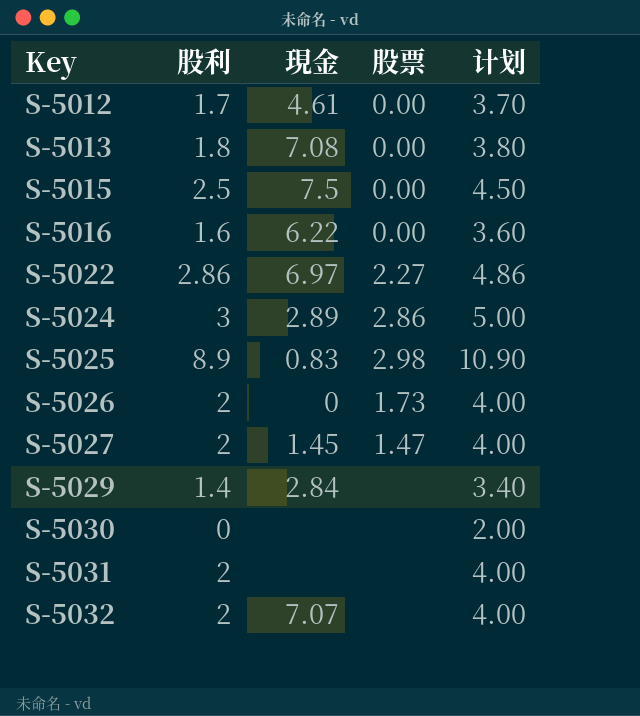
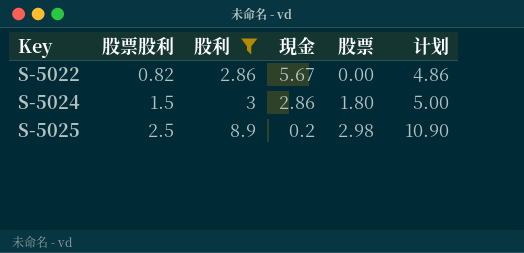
filter: none -> 股利 >= 2.86
column 股票股利 | position: none -> 2
S-5022 | 現金: 6.97 -> 5.67
S-5022 | 股票: 2.27 -> 0.00
S-5024 | 現金: 2.89 -> 2.86
S-5024 | 股票: 2.86 -> 1.80
S-5025 | 現金: 0.83 -> 0.2

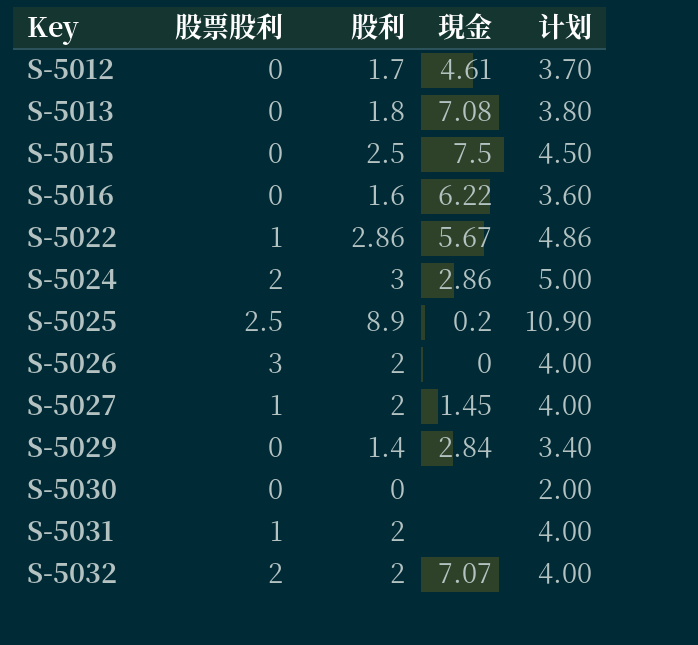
filter: 股利 >= 2.86 -> none
column 股票 | position: 5 -> none
S-5022 | 股票股利: 0.82 -> 1
S-5024 | 股票股利: 1.5 -> 2

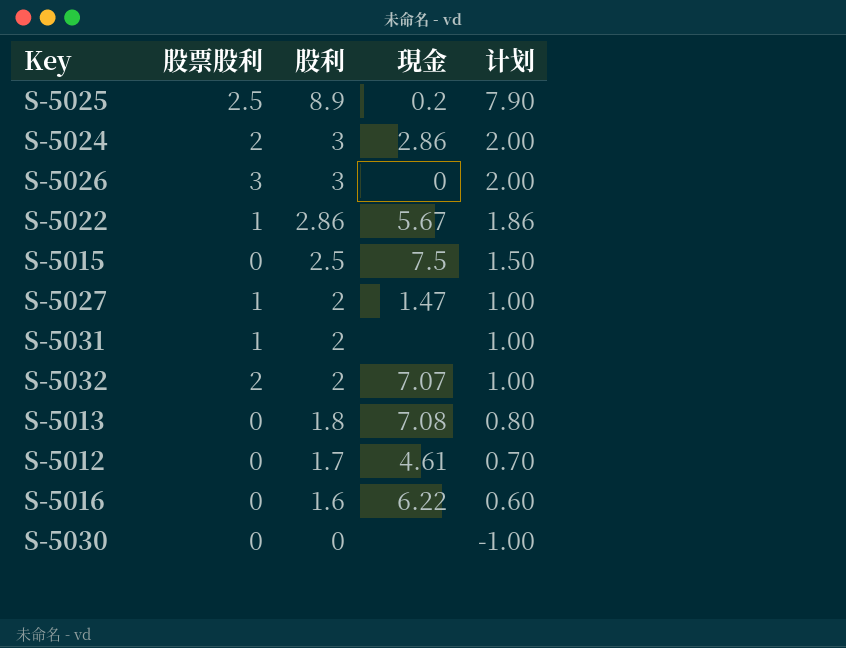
row order: Key ascending -> 股利 descending
column 计划 | formula: [股利] + 2 -> [股利] - 1
row S-5029: 0 | 1.4 | 2.84 | 3.40 -> none
S-5026 | 股利: 2 -> 3
S-5027 | 現金: 1.45 -> 1.47

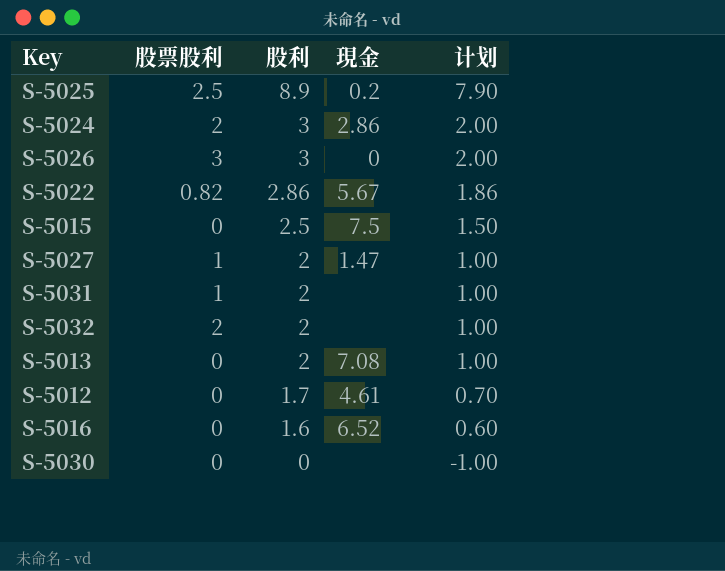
S-5022 | 股票股利: 1 -> 0.82
S-5032 | 現金: 7.07 -> none
S-5013 | 股利: 1.8 -> 2
S-5013 | 计划: 0.80 -> 1.00
S-5016 | 現金: 6.22 -> 6.52

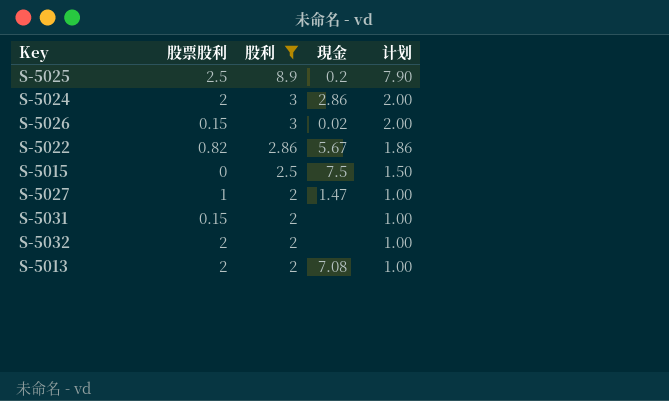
filter: none -> 股利 >= 2
S-5026 | 股票股利: 3 -> 0.15
S-5026 | 現金: 0 -> 0.02
S-5031 | 股票股利: 1 -> 0.15
S-5013 | 股票股利: 0 -> 2

